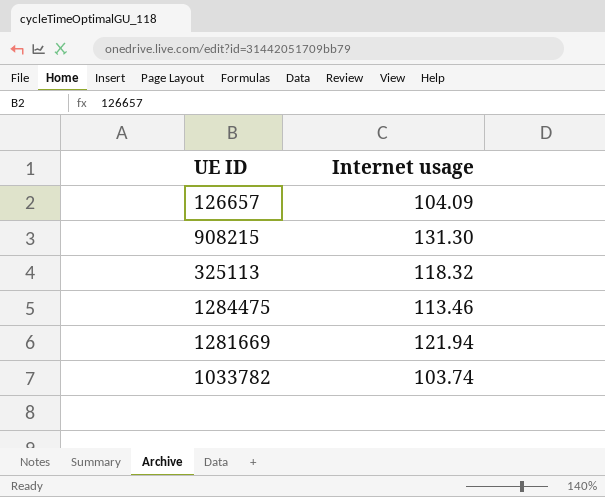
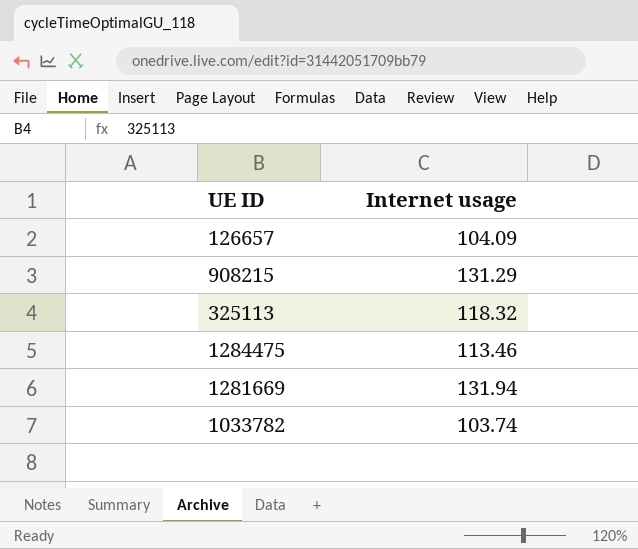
908215 | Internet usage: 131.30 -> 131.29
1281669 | Internet usage: 121.94 -> 131.94

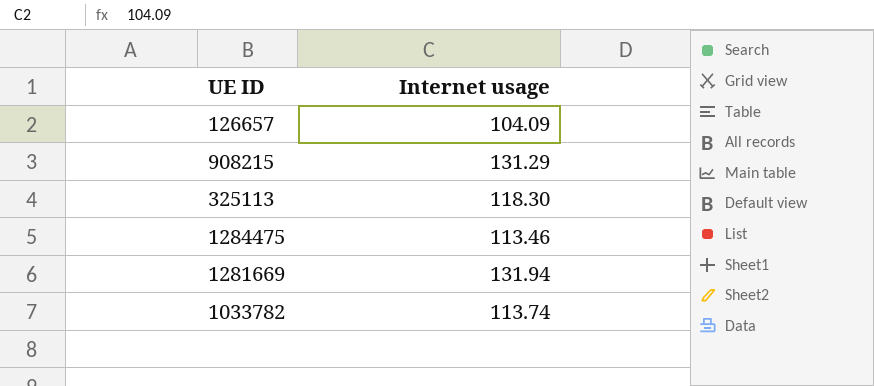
325113 | Internet usage: 118.32 -> 118.30
1033782 | Internet usage: 103.74 -> 113.74

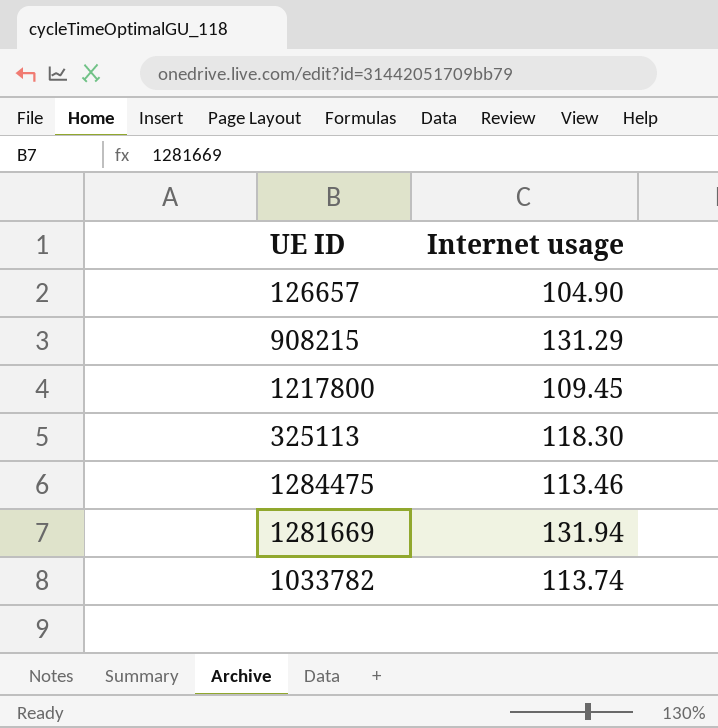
126657 | Internet usage: 104.09 -> 104.90
row 1217800: none -> 109.45

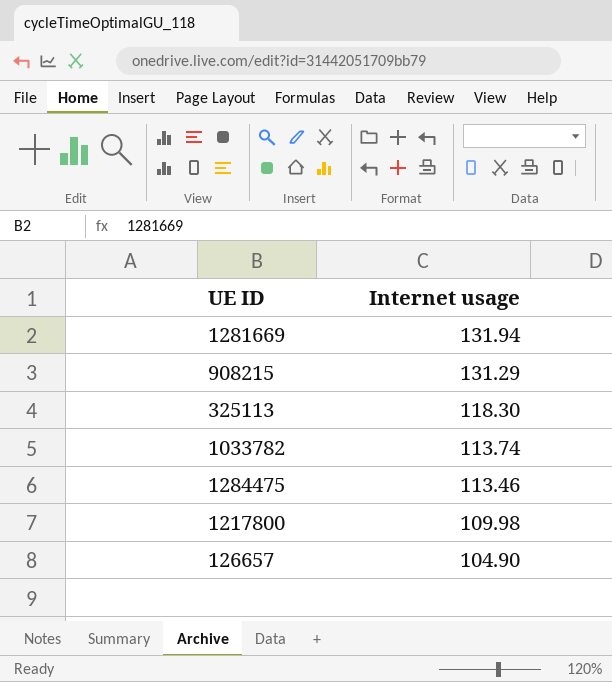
row order: none -> Internet usage descending
1217800 | Internet usage: 109.45 -> 109.98

